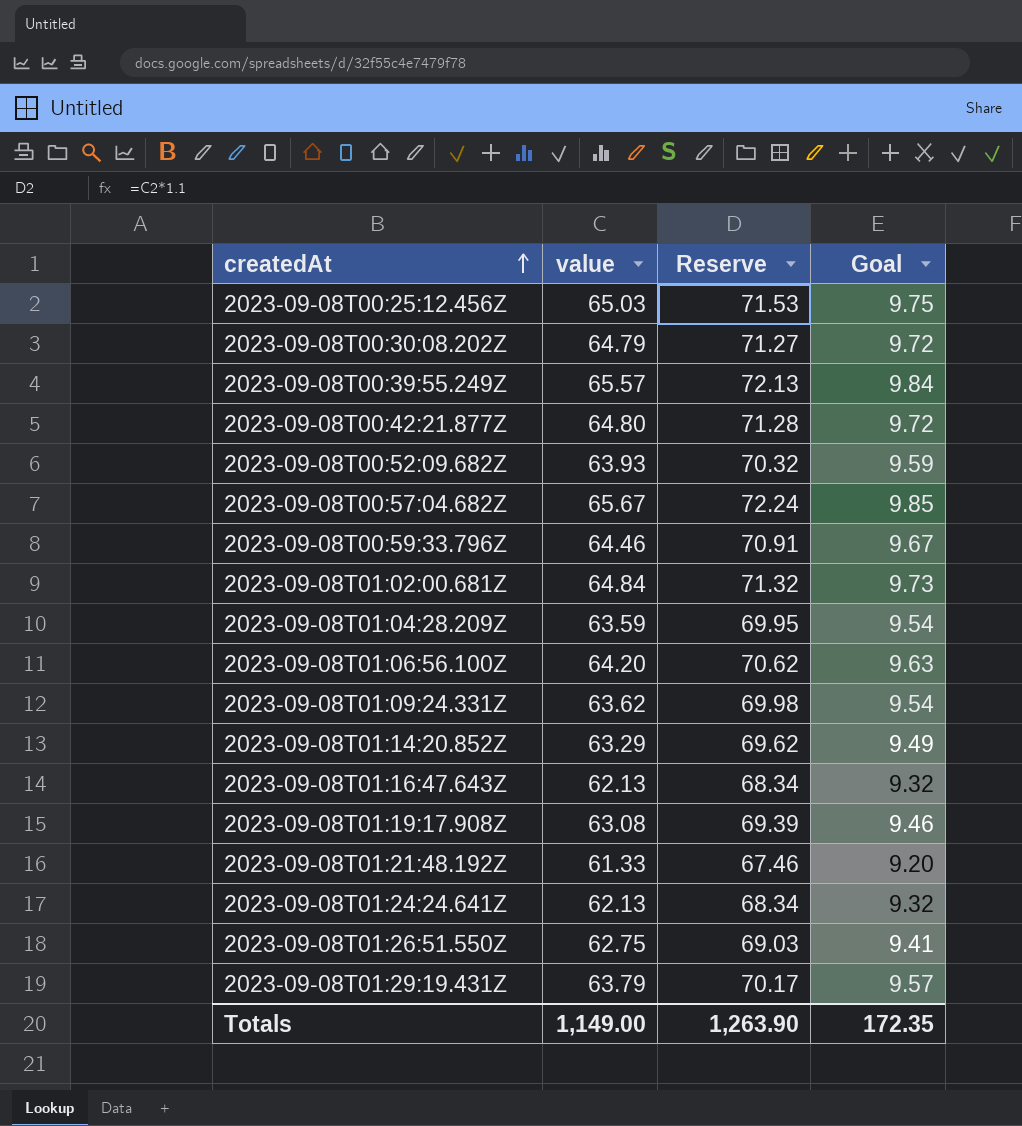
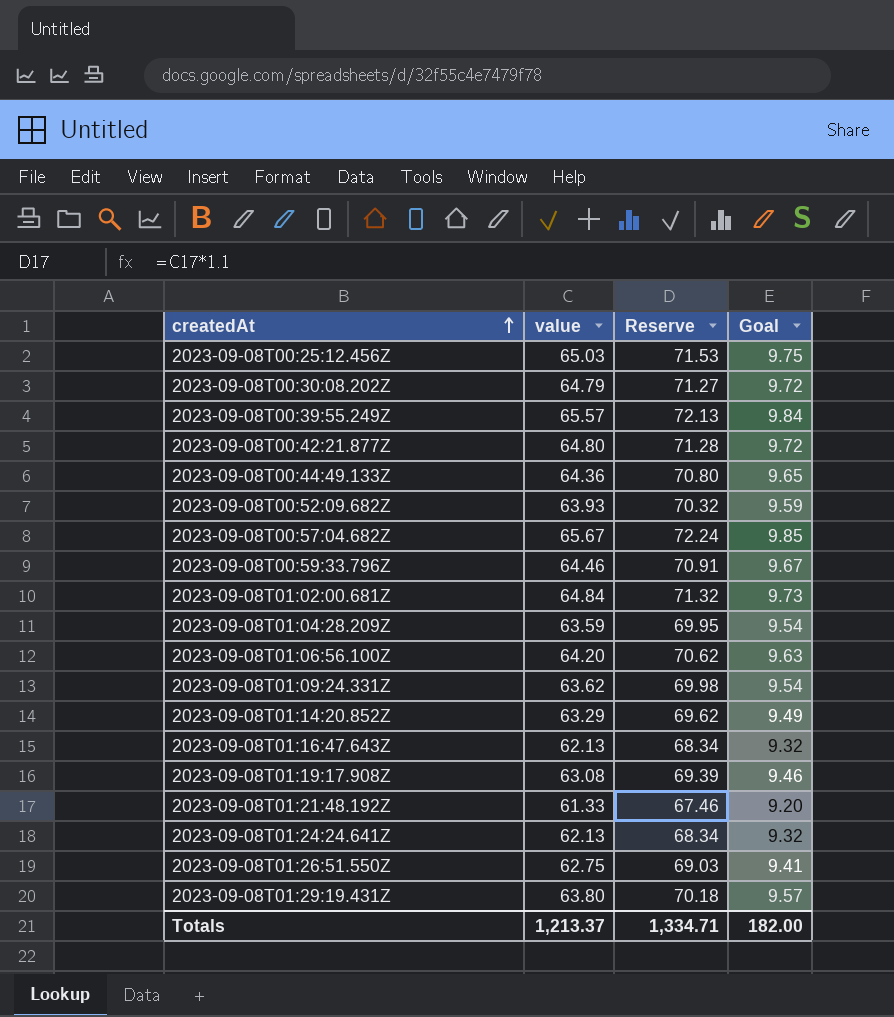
row 2023-09-08T00:44:49.133Z: none -> 64.36 | 70.80 | 9.65
2023-09-08T01:29:19.431Z | value: 63.79 -> 63.80
2023-09-08T01:29:19.431Z | Reserve: 70.17 -> 70.18
Totals | value: 1,149.00 -> 1,213.37
Totals | Reserve: 1,263.90 -> 1,334.71
Totals | Goal: 172.35 -> 182.00

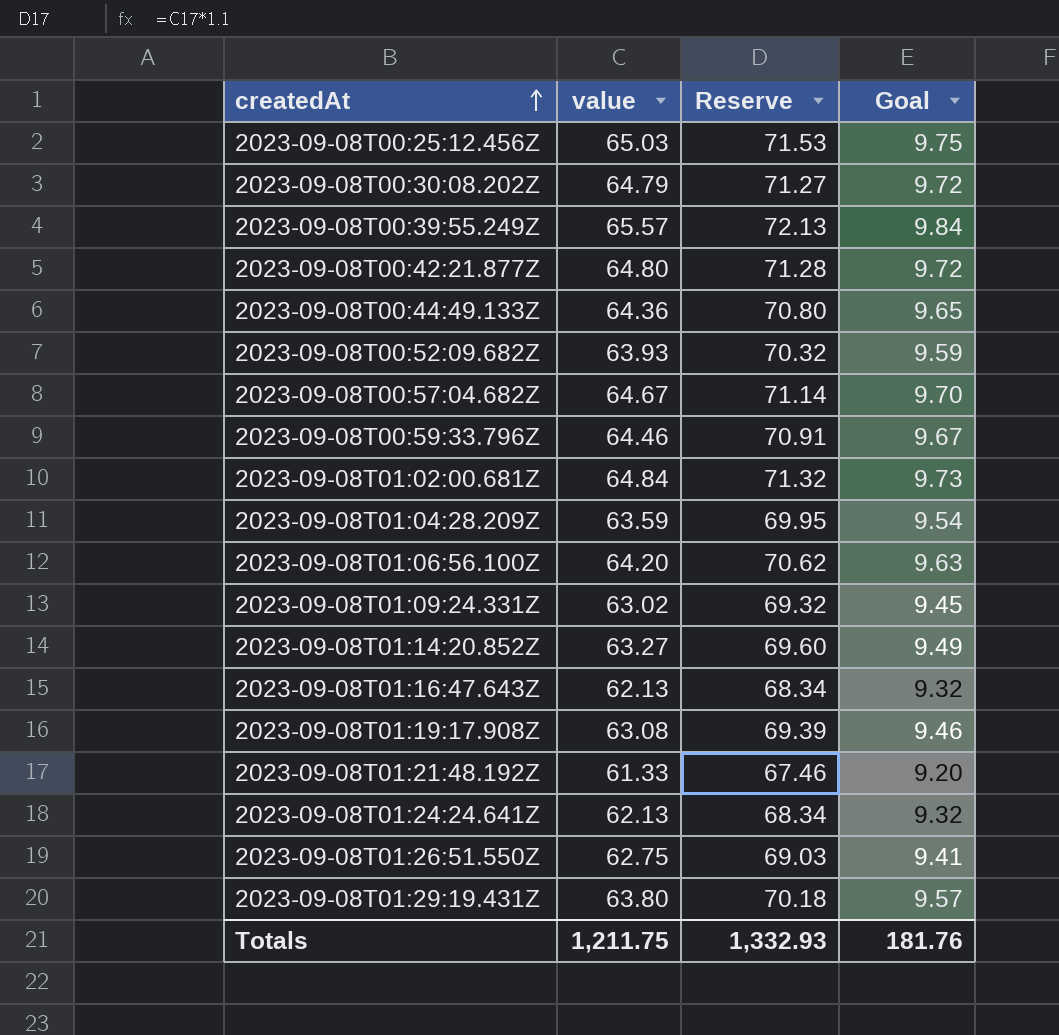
2023-09-08T00:57:04.682Z | value: 65.67 -> 64.67
2023-09-08T00:57:04.682Z | Reserve: 72.24 -> 71.14
2023-09-08T00:57:04.682Z | Goal: 9.85 -> 9.70
2023-09-08T01:09:24.331Z | value: 63.62 -> 63.02
2023-09-08T01:09:24.331Z | Reserve: 69.98 -> 69.32
2023-09-08T01:09:24.331Z | Goal: 9.54 -> 9.45
2023-09-08T01:14:20.852Z | value: 63.29 -> 63.27
2023-09-08T01:14:20.852Z | Reserve: 69.62 -> 69.60
Totals | value: 1,213.37 -> 1,211.75
Totals | Reserve: 1,334.71 -> 1,332.93
Totals | Goal: 182.00 -> 181.76

